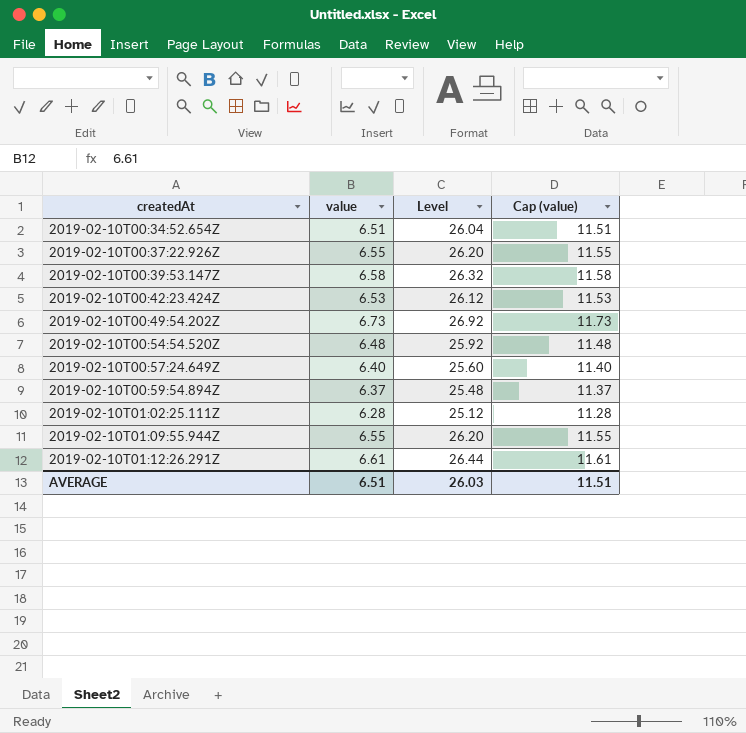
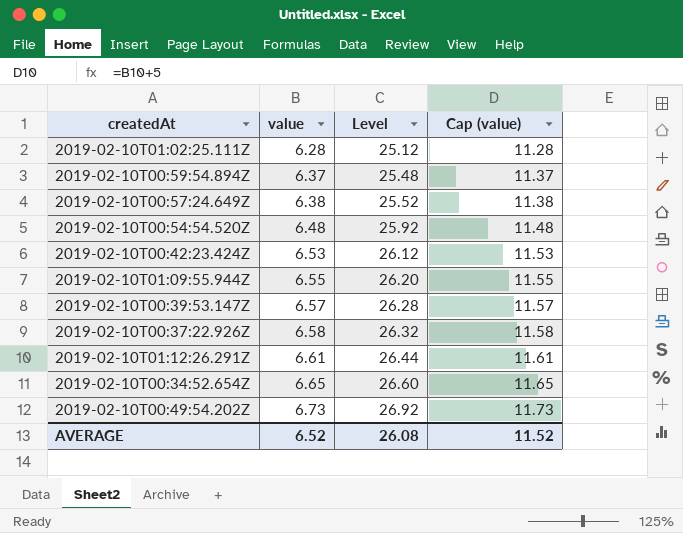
row order: createdAt ascending -> value ascending
2019-02-10T00:57:24.649Z | value: 6.40 -> 6.38
2019-02-10T00:57:24.649Z | Level: 25.60 -> 25.52
2019-02-10T00:57:24.649Z | Cap (value): 11.40 -> 11.38
2019-02-10T00:39:53.147Z | value: 6.58 -> 6.57
2019-02-10T00:39:53.147Z | Level: 26.32 -> 26.28
2019-02-10T00:39:53.147Z | Cap (value): 11.58 -> 11.57
2019-02-10T00:37:22.926Z | value: 6.55 -> 6.58
2019-02-10T00:37:22.926Z | Level: 26.20 -> 26.32
2019-02-10T00:37:22.926Z | Cap (value): 11.55 -> 11.58
2019-02-10T00:34:52.654Z | value: 6.51 -> 6.65
2019-02-10T00:34:52.654Z | Level: 26.04 -> 26.60
2019-02-10T00:34:52.654Z | Cap (value): 11.51 -> 11.65
AVERAGE | value: 6.51 -> 6.52
AVERAGE | Level: 26.03 -> 26.08
AVERAGE | Cap (value): 11.51 -> 11.52

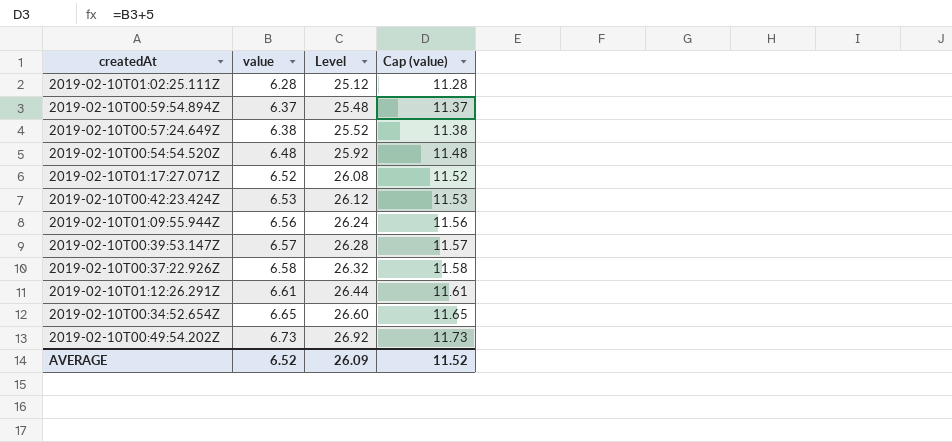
row 2019-02-10T01:17:27.071Z: none -> 6.52 | 26.08 | 11.52
2019-02-10T01:09:55.944Z | value: 6.55 -> 6.56
2019-02-10T01:09:55.944Z | Level: 26.20 -> 26.24
2019-02-10T01:09:55.944Z | Cap (value): 11.55 -> 11.56
AVERAGE | Level: 26.08 -> 26.09

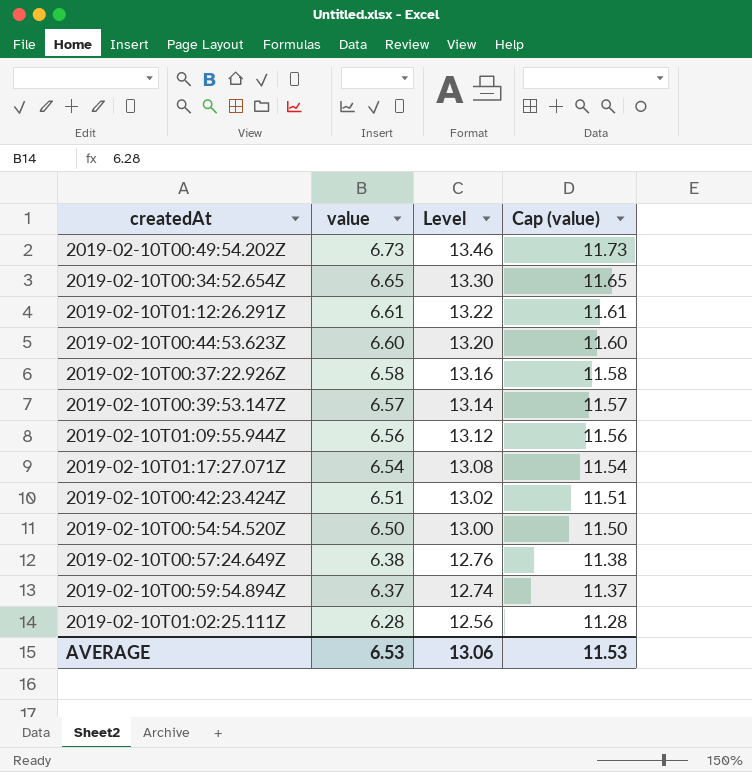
row order: value ascending -> value descending
column Level | formula: [value] * 4 -> [value] * 2
row 2019-02-10T00:44:53.623Z: none -> 6.60 | 13.20 | 11.60
2019-02-10T01:17:27.071Z | value: 6.52 -> 6.54
2019-02-10T01:17:27.071Z | Cap (value): 11.52 -> 11.54
2019-02-10T00:42:23.424Z | value: 6.53 -> 6.51
2019-02-10T00:42:23.424Z | Cap (value): 11.53 -> 11.51
2019-02-10T00:54:54.520Z | value: 6.48 -> 6.50
2019-02-10T00:54:54.520Z | Cap (value): 11.48 -> 11.50
AVERAGE | value: 6.52 -> 6.53
AVERAGE | Level: 26.09 -> 13.06
AVERAGE | Cap (value): 11.52 -> 11.53

